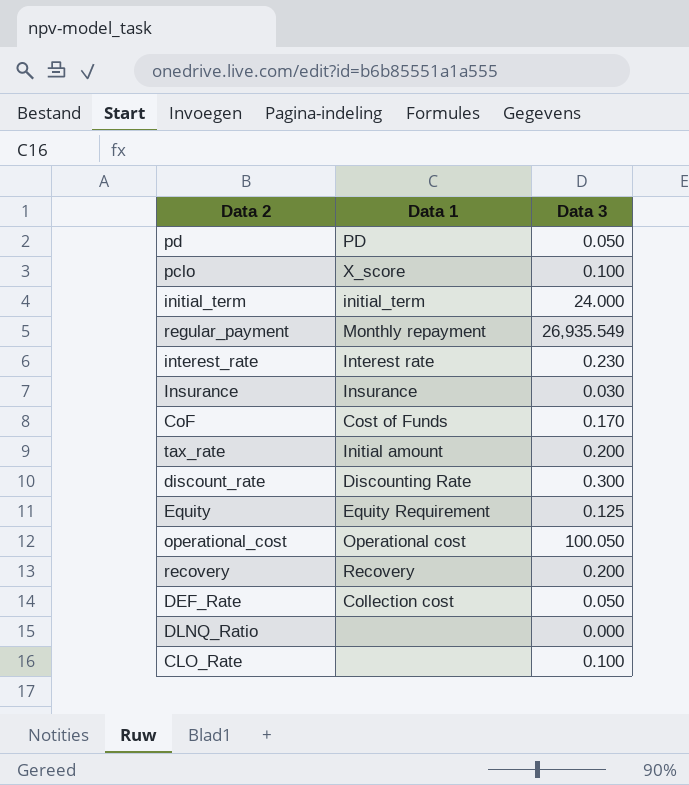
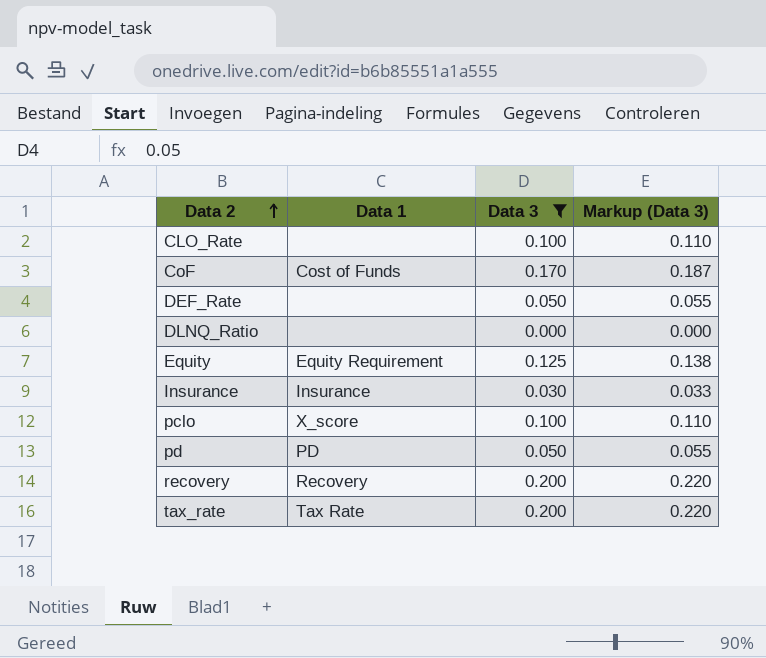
filter: none -> Data 3 <= 0.200
row order: none -> Data 2 ascending
column Markup (Data 3) | formula: none -> [Data 3] * 1.1
DEF_Rate | Data 1: Collection cost -> none
tax_rate | Data 1: Initial amount -> Tax Rate

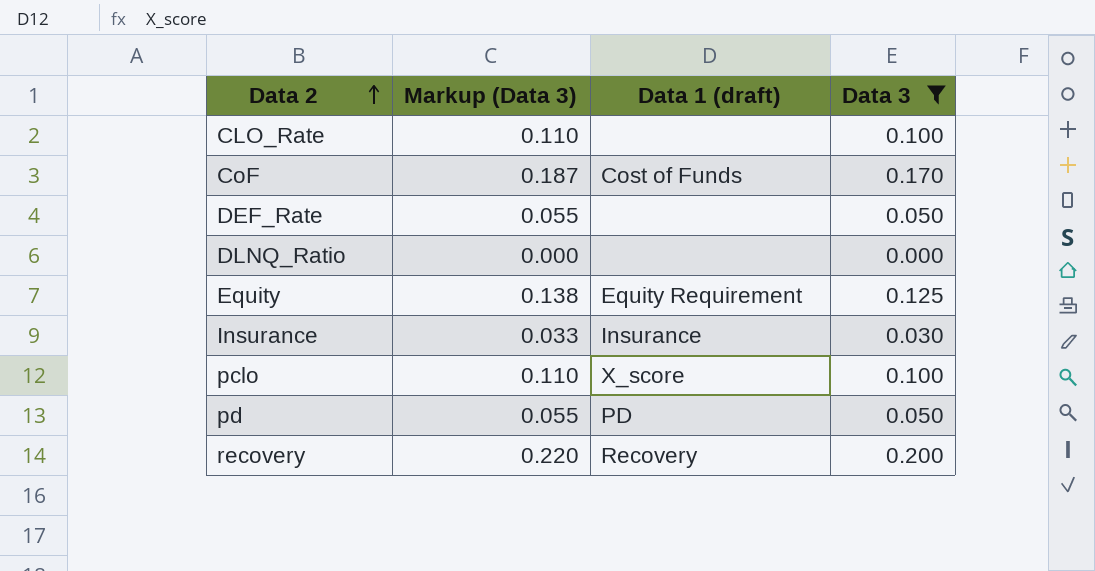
column Markup (Data 3) | position: 4 -> 2
column name: Data 1 -> Data 1 (draft)
row tax_rate: Tax Rate | 0.200 | 0.220 -> none

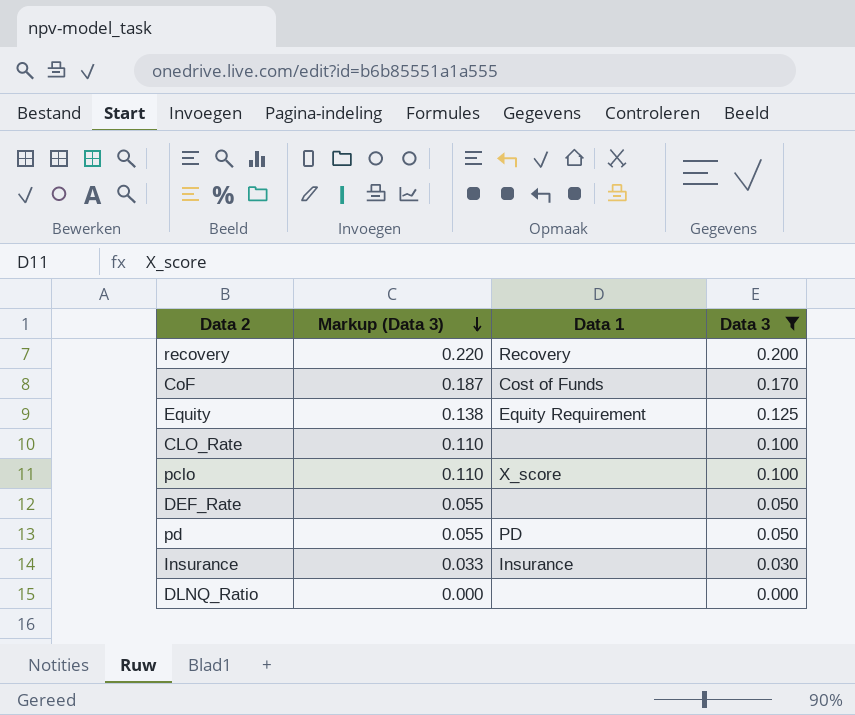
row order: Data 2 ascending -> Markup (Data 3) descending
column name: Data 1 (draft) -> Data 1

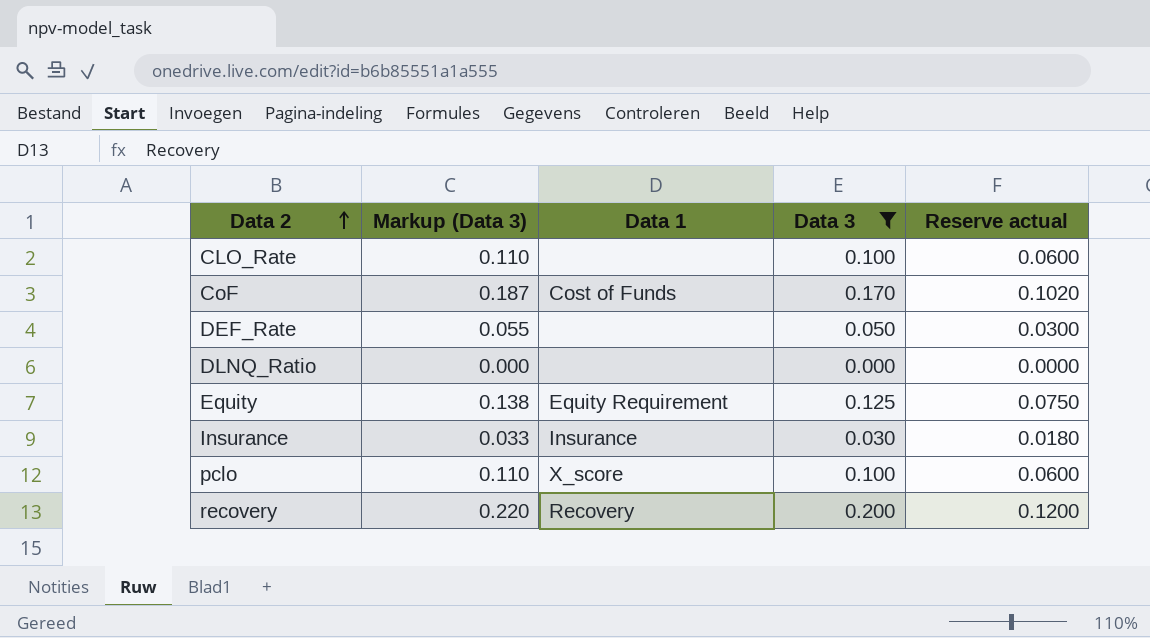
row order: Markup (Data 3) descending -> Data 2 ascending
column Reserve actual | formula: none -> [Data 3] * 0.6
row pd: 0.055 | PD | 0.050 -> none

